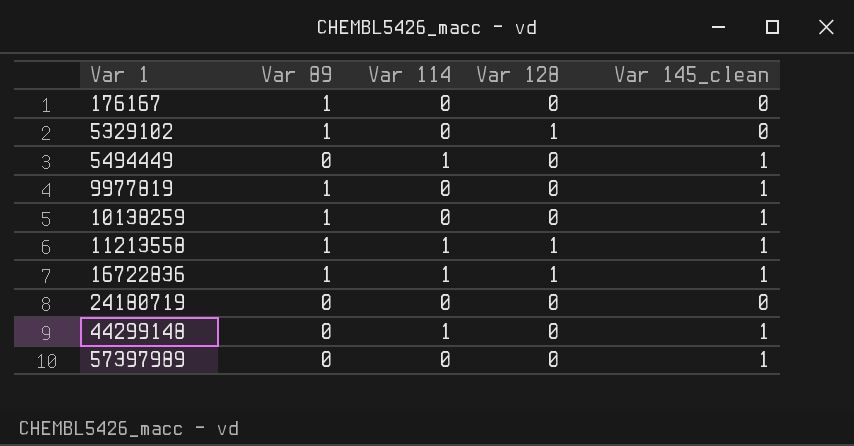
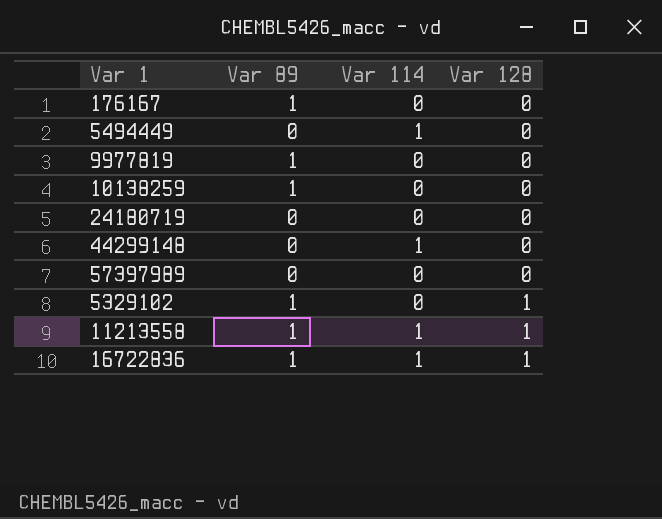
row order: Var 1 ascending -> Var 128 ascending
column Var 145_clean | position: 5 -> none

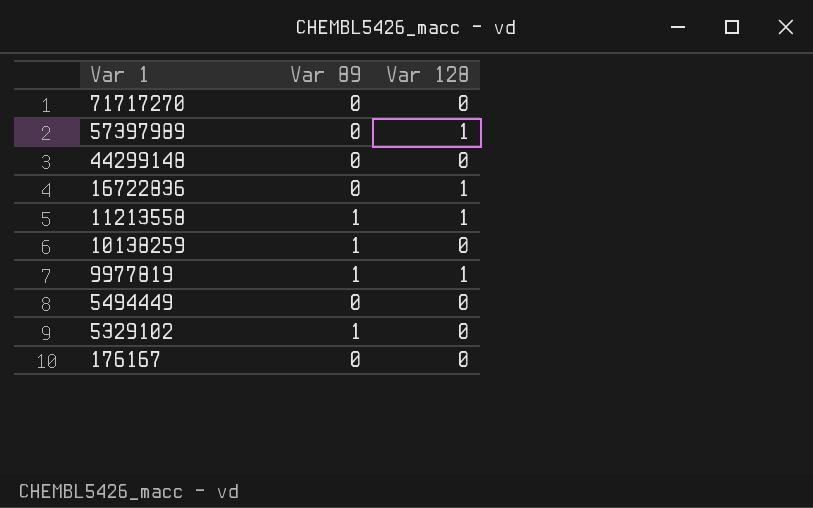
row order: Var 128 ascending -> Var 1 descending
column Var 114 | position: 3 -> none
row 24180719: 0 | 0 | 0 -> none
row 71717270: none -> 0 | 0
57397989 | Var 128: 0 -> 1
16722836 | Var 89: 1 -> 0
9977819 | Var 128: 0 -> 1
5329102 | Var 128: 1 -> 0
176167 | Var 89: 1 -> 0

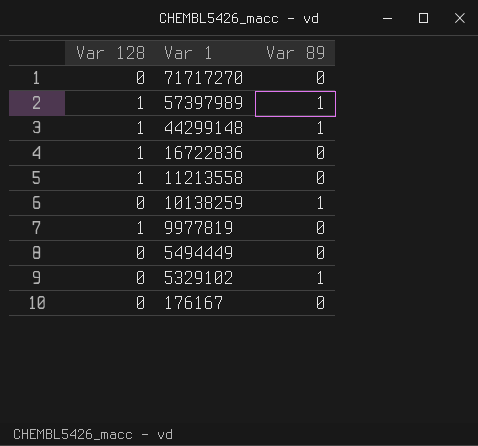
column Var 128 | position: 3 -> 1
57397989 | Var 89: 0 -> 1
44299148 | Var 128: 0 -> 1
44299148 | Var 89: 0 -> 1
11213558 | Var 89: 1 -> 0
9977819 | Var 89: 1 -> 0

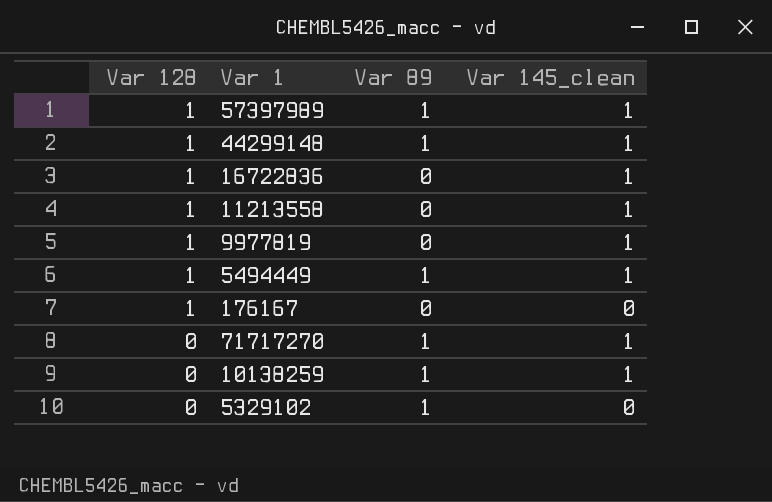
row order: Var 1 descending -> Var 128 descending
column Var 145_clean | position: none -> 4
5494449 | Var 128: 0 -> 1
5494449 | Var 89: 0 -> 1
176167 | Var 128: 0 -> 1
71717270 | Var 89: 0 -> 1

